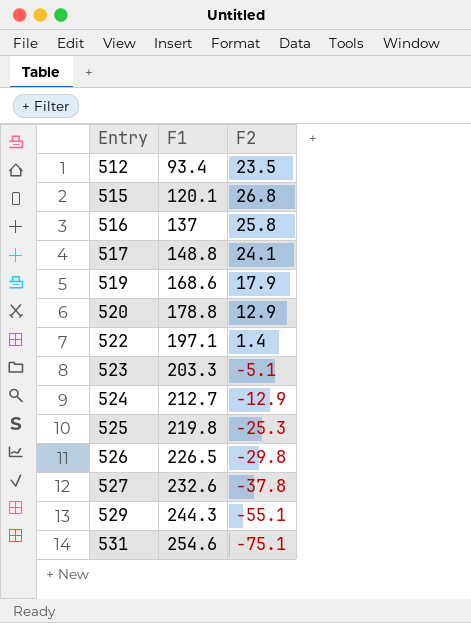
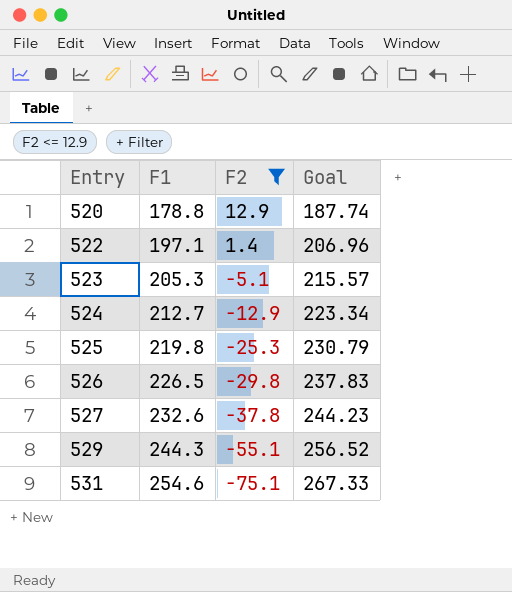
filter: none -> F2 <= 12.9
column Goal | formula: none -> [F1] * 1.05
523 | F1: 203.3 -> 205.3

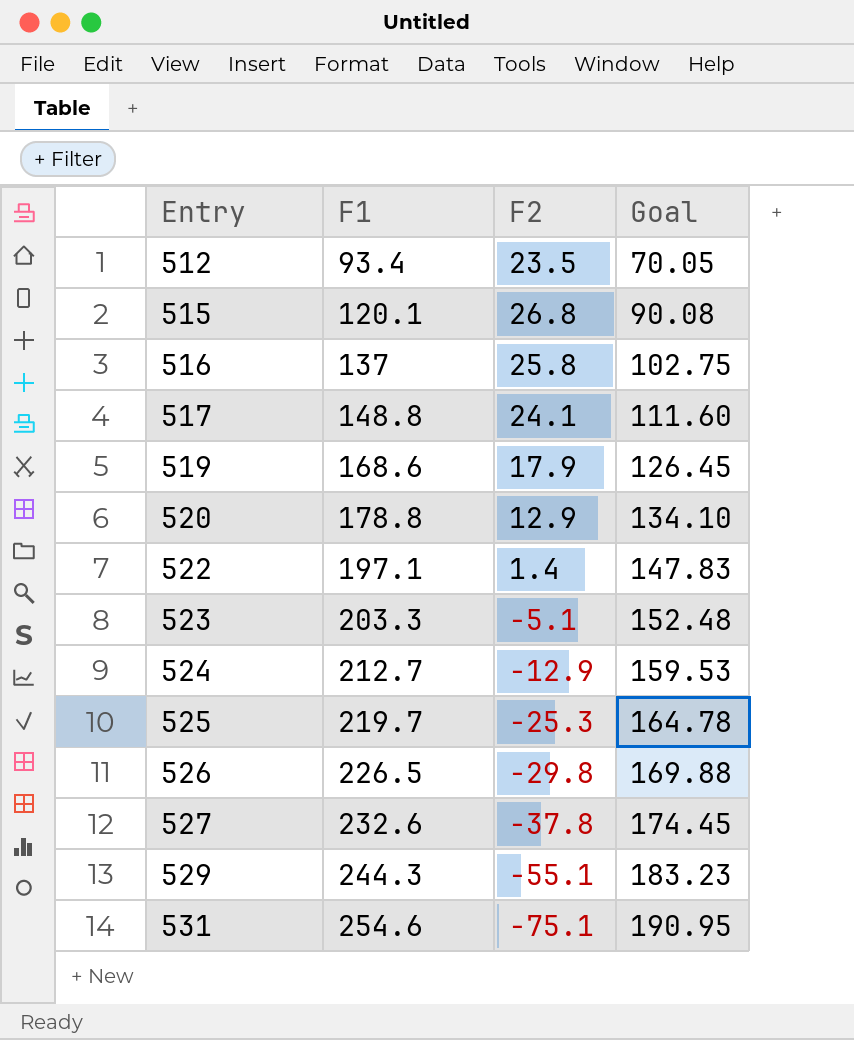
filter: F2 <= 12.9 -> none
column Goal | formula: [F1] * 1.05 -> [F1] * 0.75
523 | F1: 205.3 -> 203.3
525 | F1: 219.8 -> 219.7

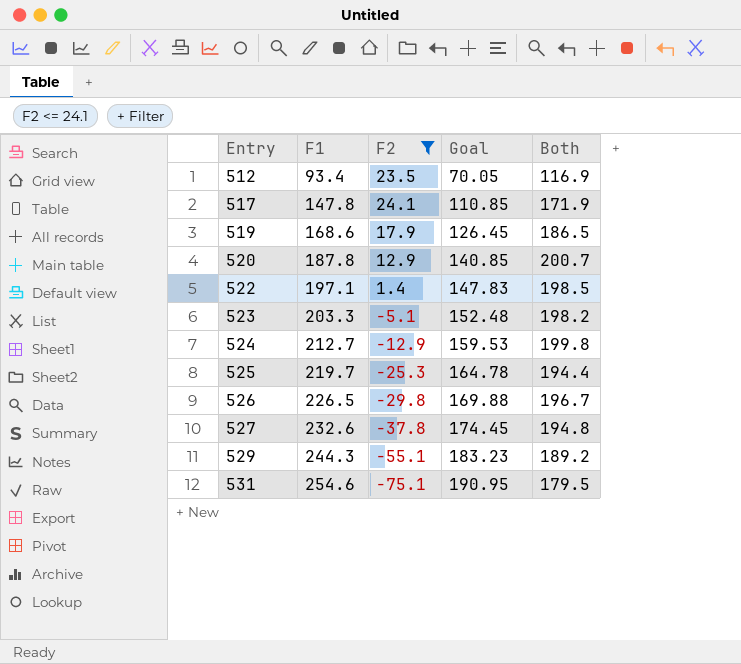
filter: none -> F2 <= 24.1
column Both | formula: none -> [F1] + [F2]
517 | F1: 148.8 -> 147.8
517 | Goal: 111.60 -> 110.85
520 | F1: 178.8 -> 187.8
520 | Goal: 134.10 -> 140.85

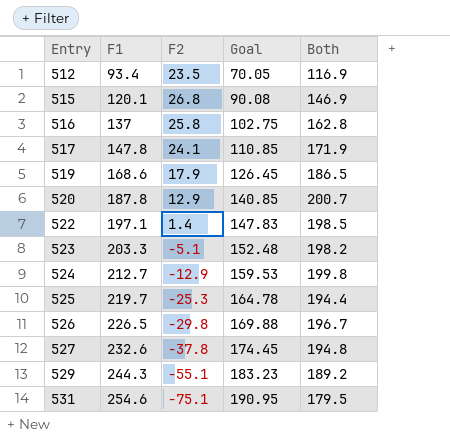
filter: F2 <= 24.1 -> none

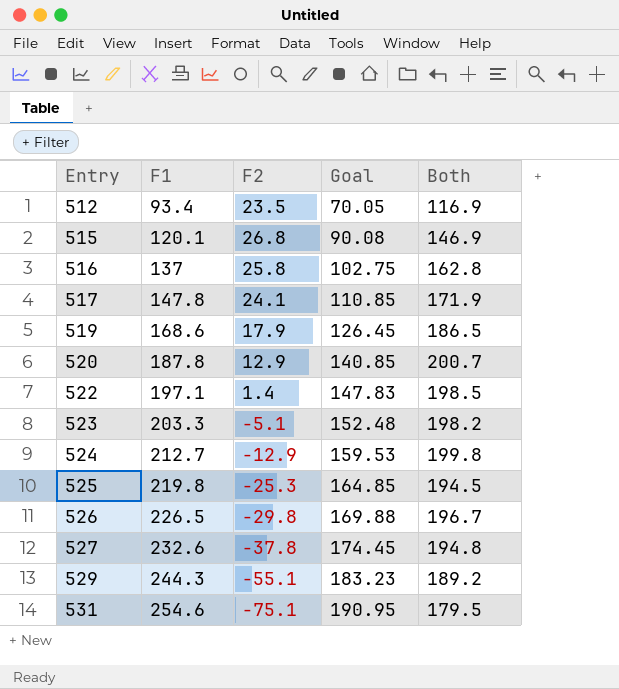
525 | F1: 219.7 -> 219.8
525 | Goal: 164.78 -> 164.85
525 | Both: 194.4 -> 194.5

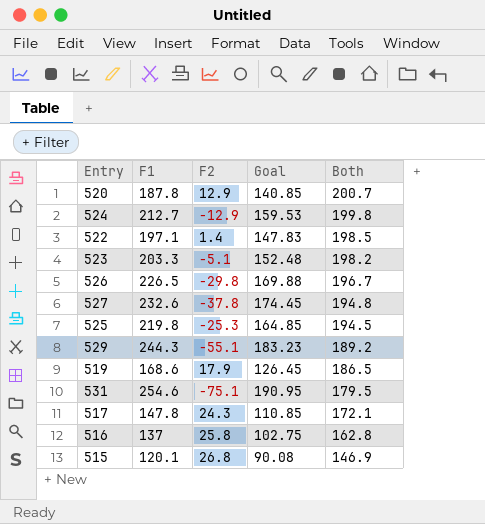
row order: Entry ascending -> Both descending
row 512: 93.4 | 23.5 | 70.05 | 116.9 -> none
517 | F2: 24.1 -> 24.3
517 | Both: 171.9 -> 172.1

